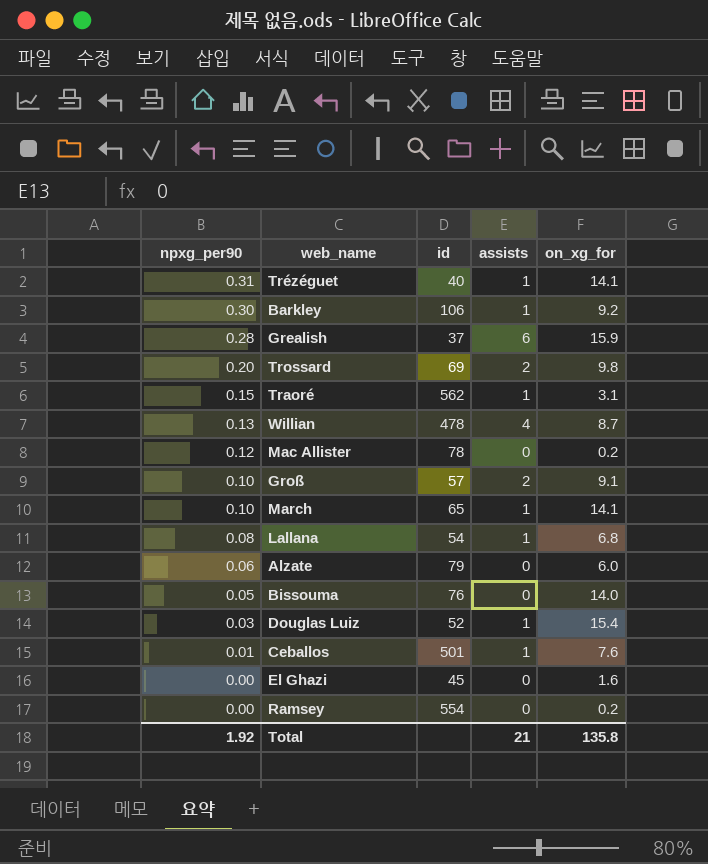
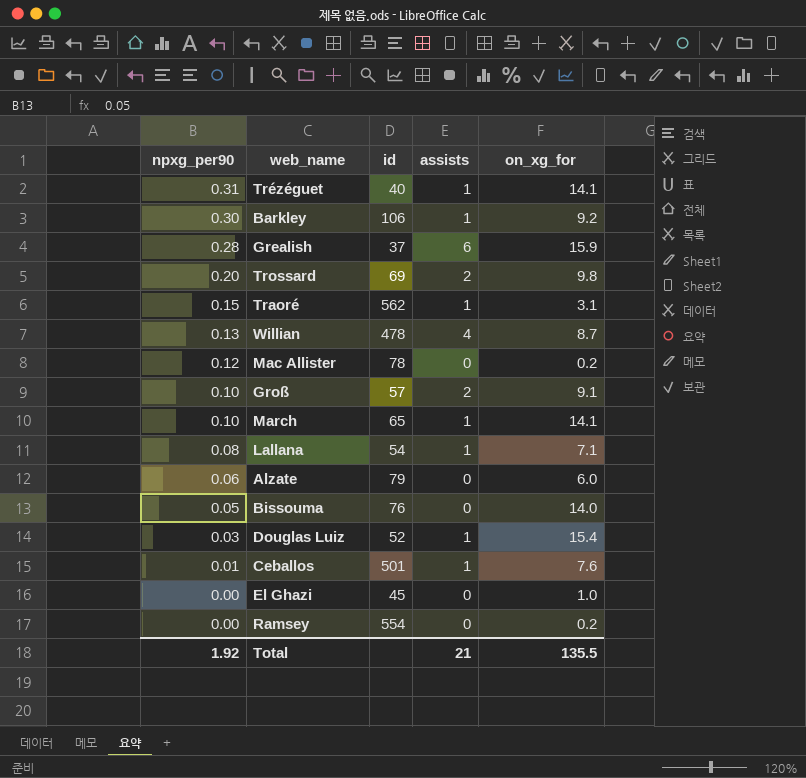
Lallana | on_xg_for: 6.8 -> 7.1
El Ghazi | on_xg_for: 1.6 -> 1.0
Total | on_xg_for: 135.8 -> 135.5

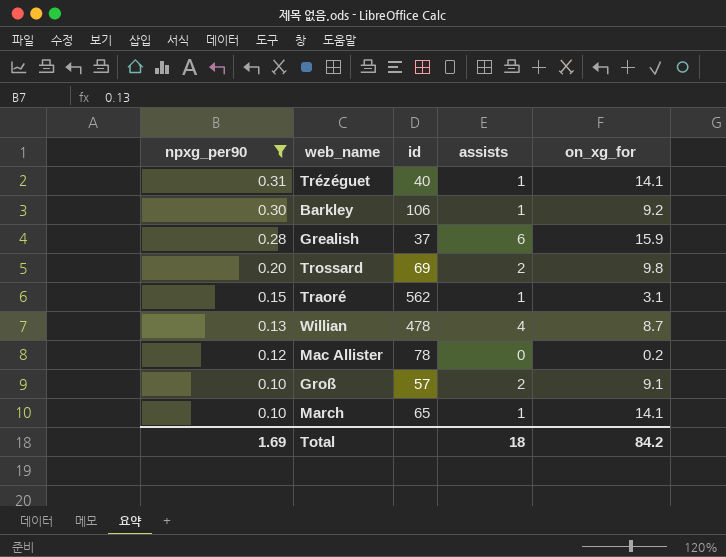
filter: none -> npxg_per90 >= 0.10
Total | npxg_per90: 1.92 -> 1.69
Total | assists: 21 -> 18
Total | on_xg_for: 135.5 -> 84.2

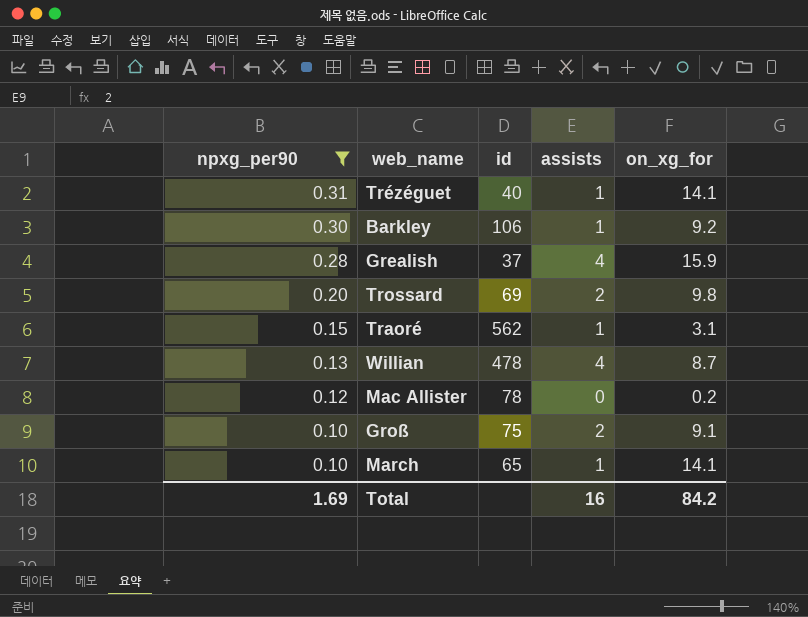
Grealish | assists: 6 -> 4
Groß | id: 57 -> 75
Total | assists: 18 -> 16

